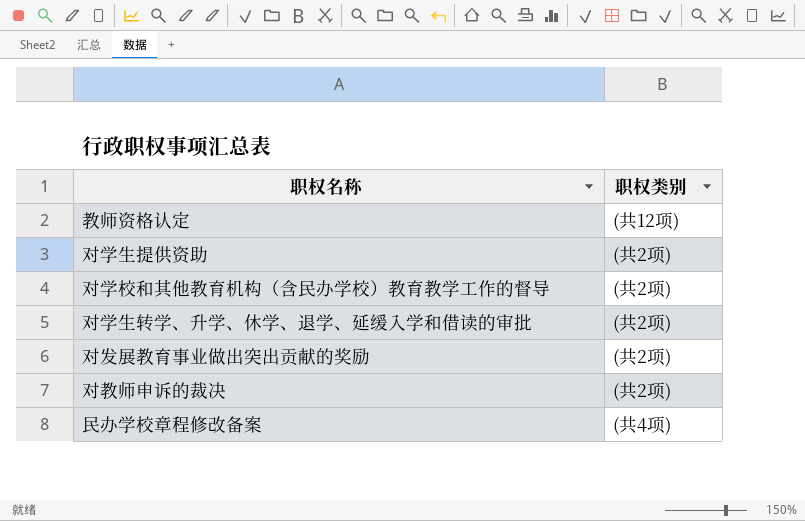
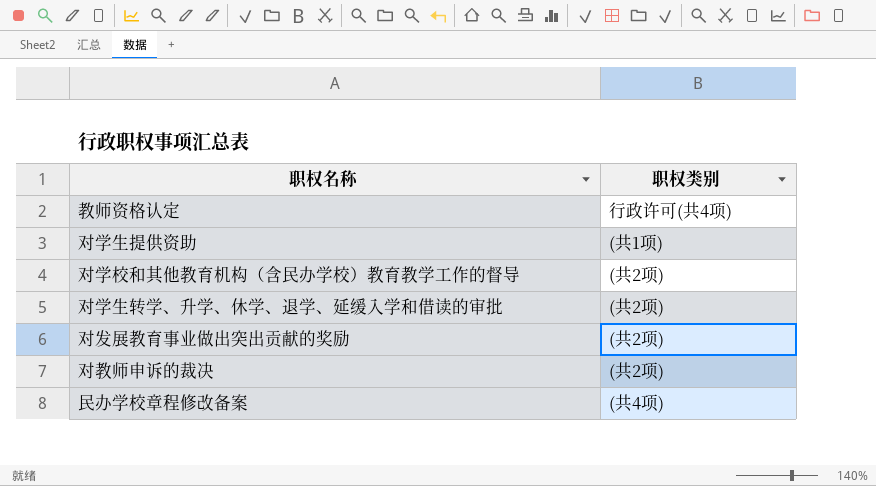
教师资格认定 | 职权类别: (共12项) -> 行政许可(共4项)
对学生提供资助 | 职权类别: (共2项) -> (共1项)

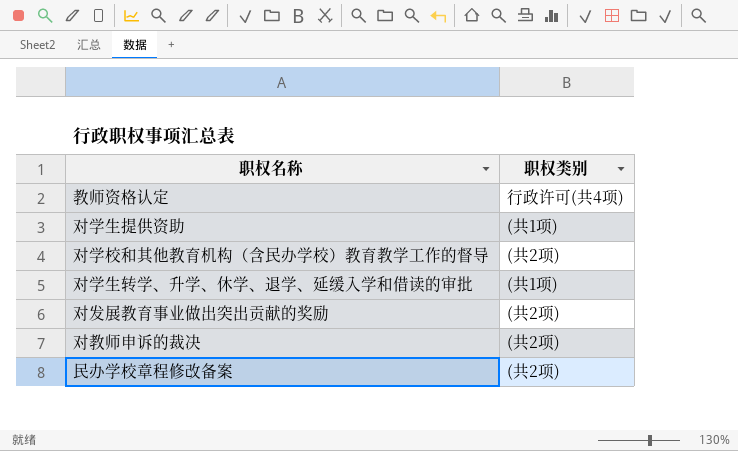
对学生转学、升学、休学、退学、延缓入学和借读的审批 | 职权类别: (共2项) -> (共1项)
民办学校章程修改备案 | 职权类别: (共4项) -> (共2项)

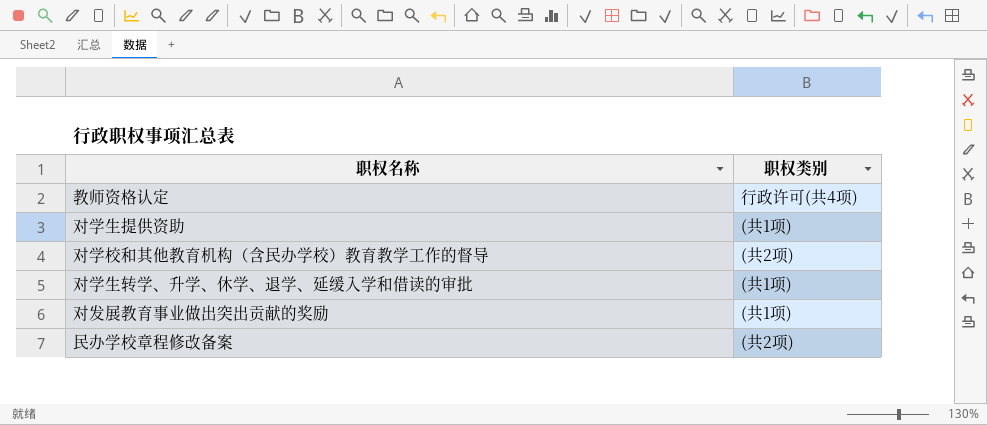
row 对教师申诉的裁决: (共2项) -> none
对发展教育事业做出突出贡献的奖励 | 职权类别: (共2项) -> (共1项)

